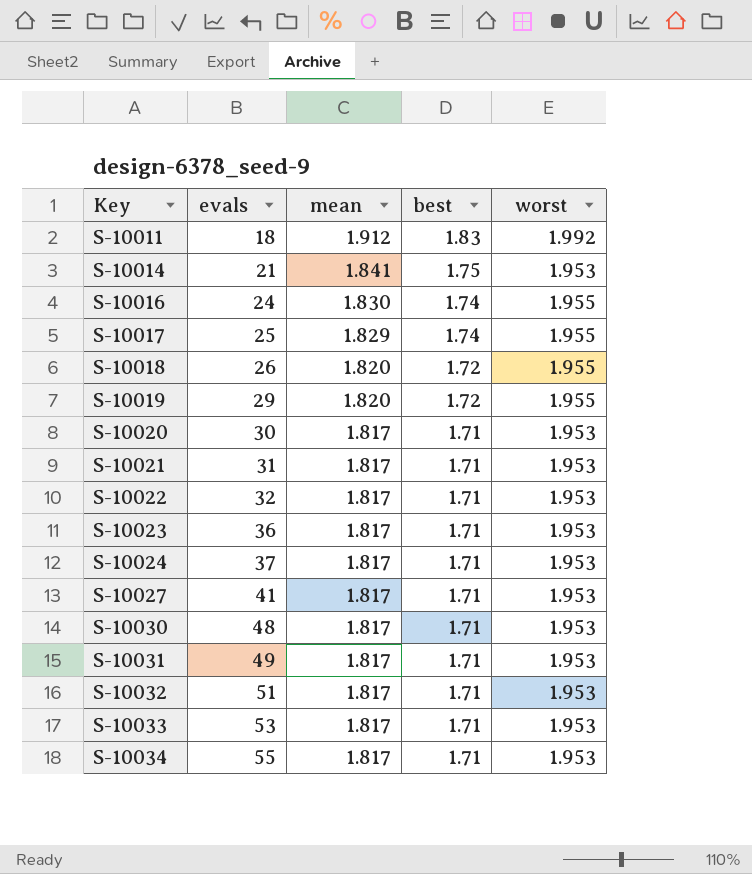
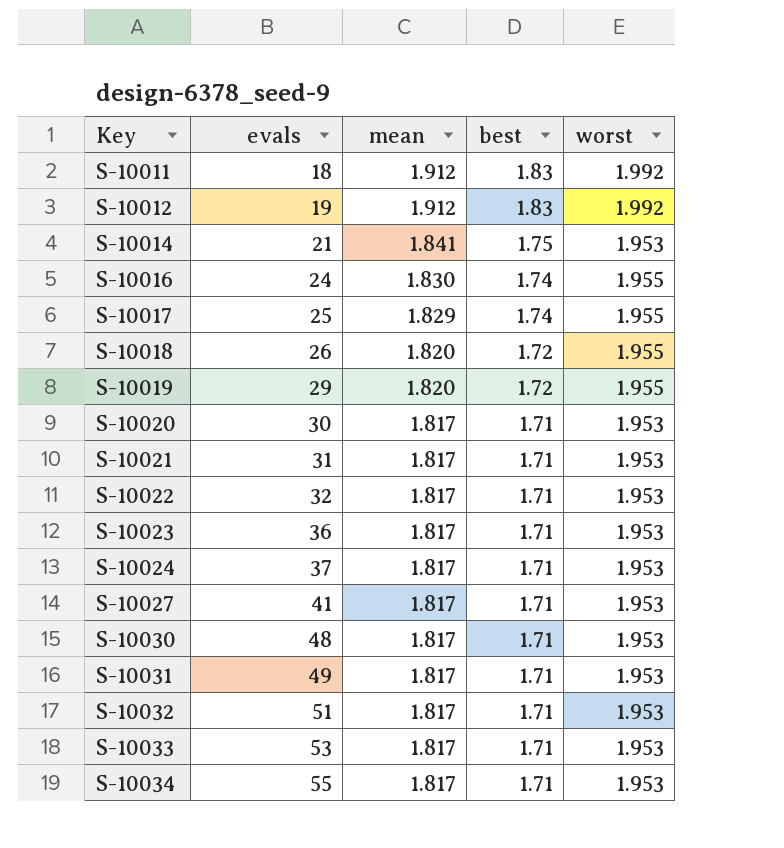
row S-10012: none -> 19 | 1.912 | 1.83 | 1.992

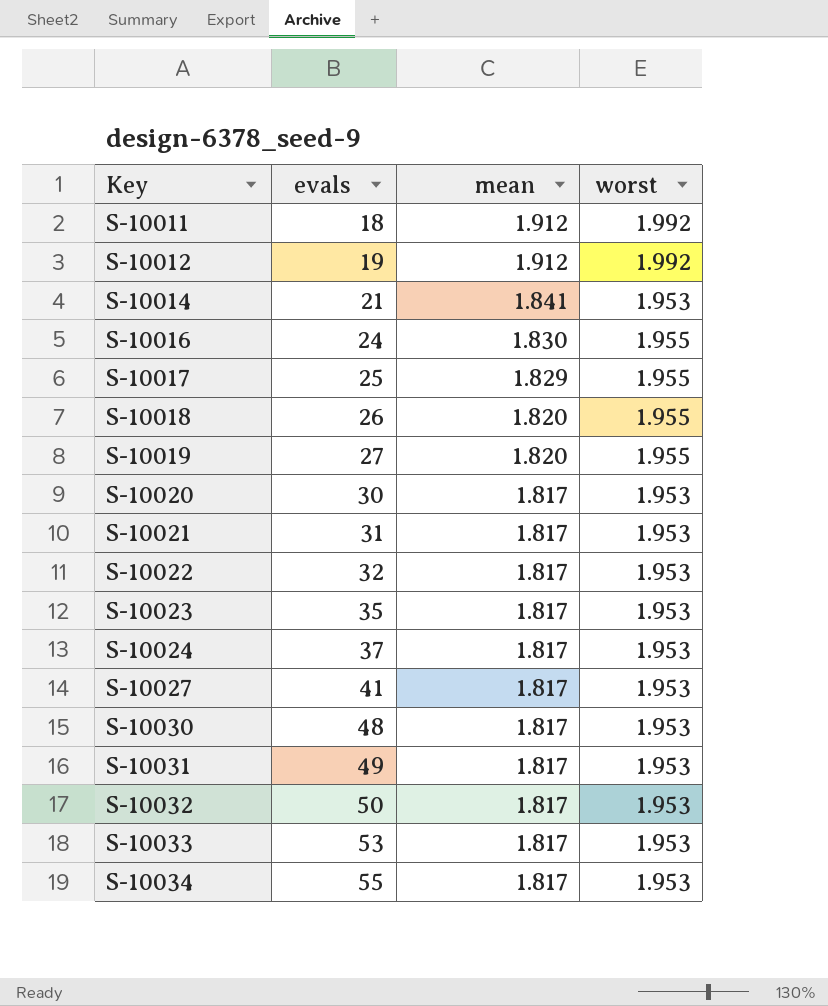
column best | position: 4 -> none
S-10019 | evals: 29 -> 27
S-10023 | evals: 36 -> 35
S-10032 | evals: 51 -> 50

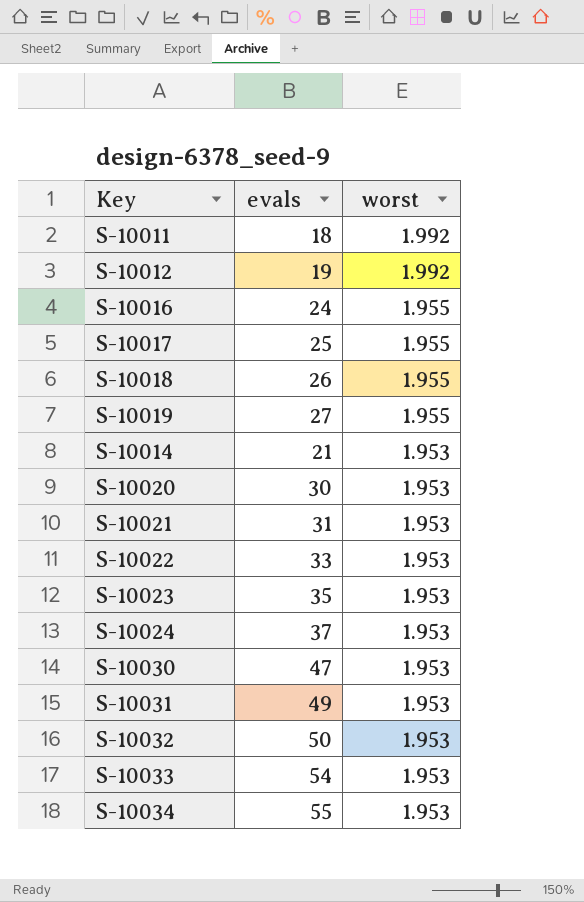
row order: Key ascending -> worst descending
column mean | position: 3 -> none
row S-10027: 41 | 1.817 | 1.953 -> none
S-10022 | evals: 32 -> 33
S-10030 | evals: 48 -> 47
S-10033 | evals: 53 -> 54

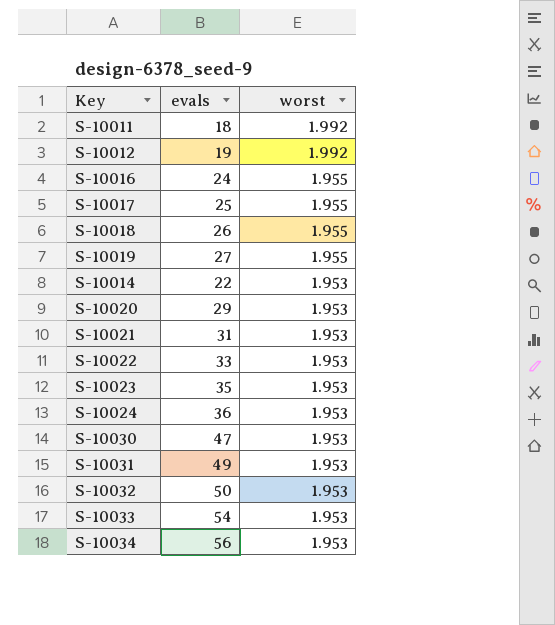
S-10014 | evals: 21 -> 22
S-10020 | evals: 30 -> 29
S-10024 | evals: 37 -> 36
S-10034 | evals: 55 -> 56

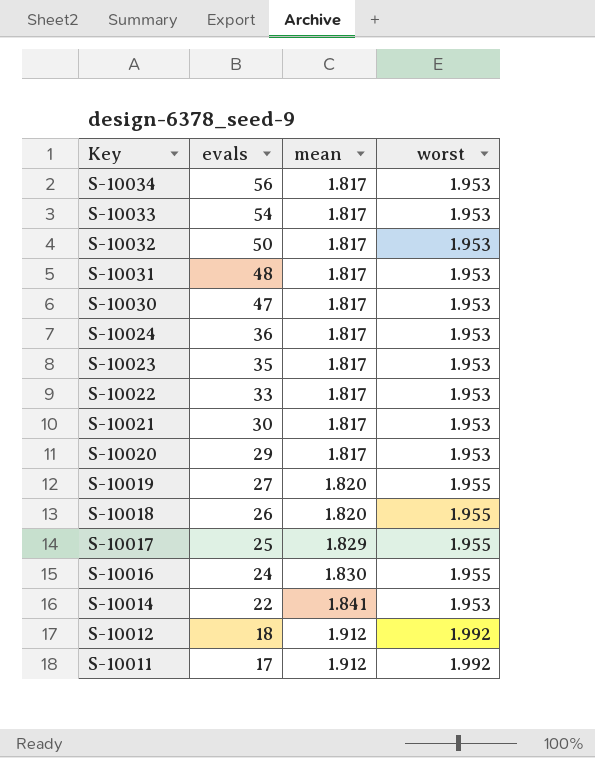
row order: worst descending -> Key descending
column mean | position: none -> 3
S-10031 | evals: 49 -> 48
S-10021 | evals: 31 -> 30
S-10012 | evals: 19 -> 18
S-10011 | evals: 18 -> 17

